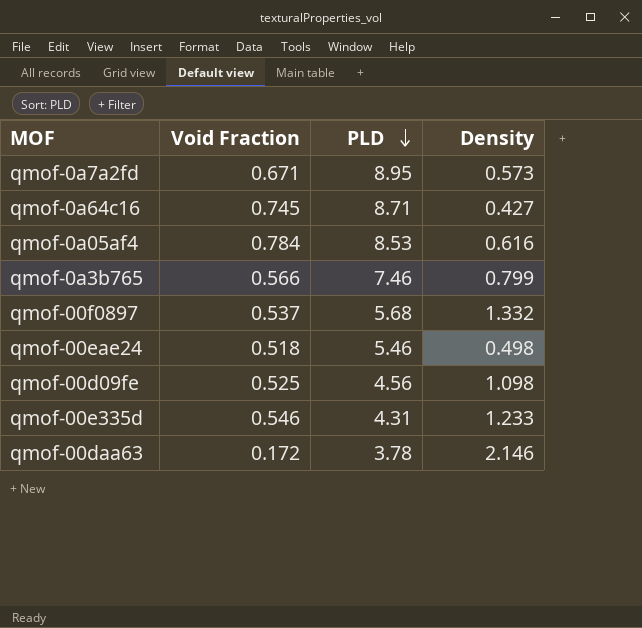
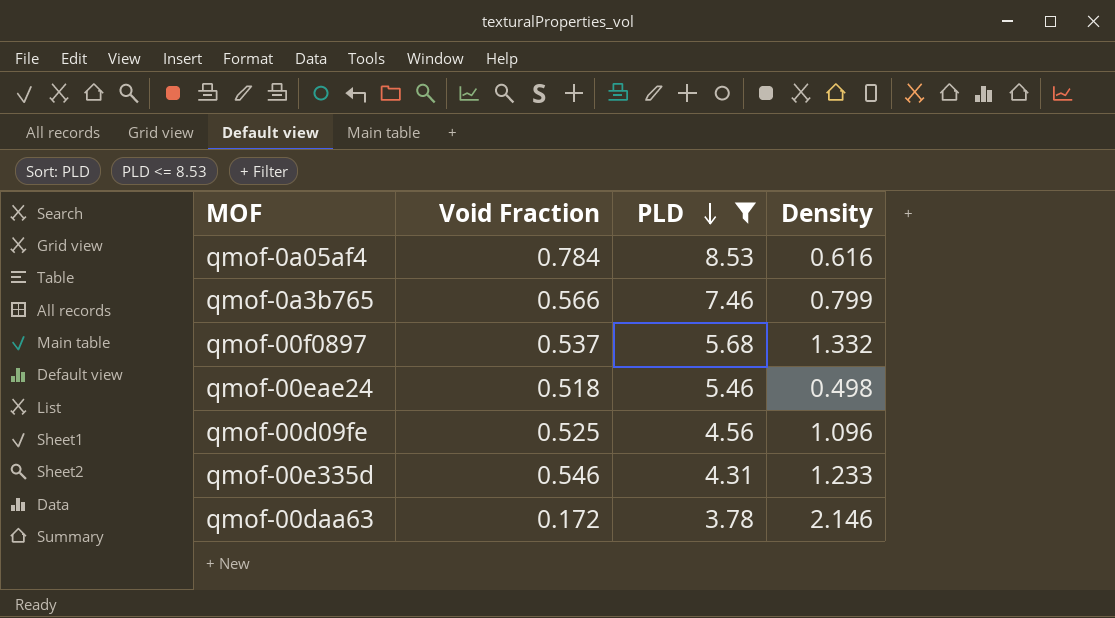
filter: none -> PLD <= 8.53
qmof-00d09fe | Density: 1.098 -> 1.096

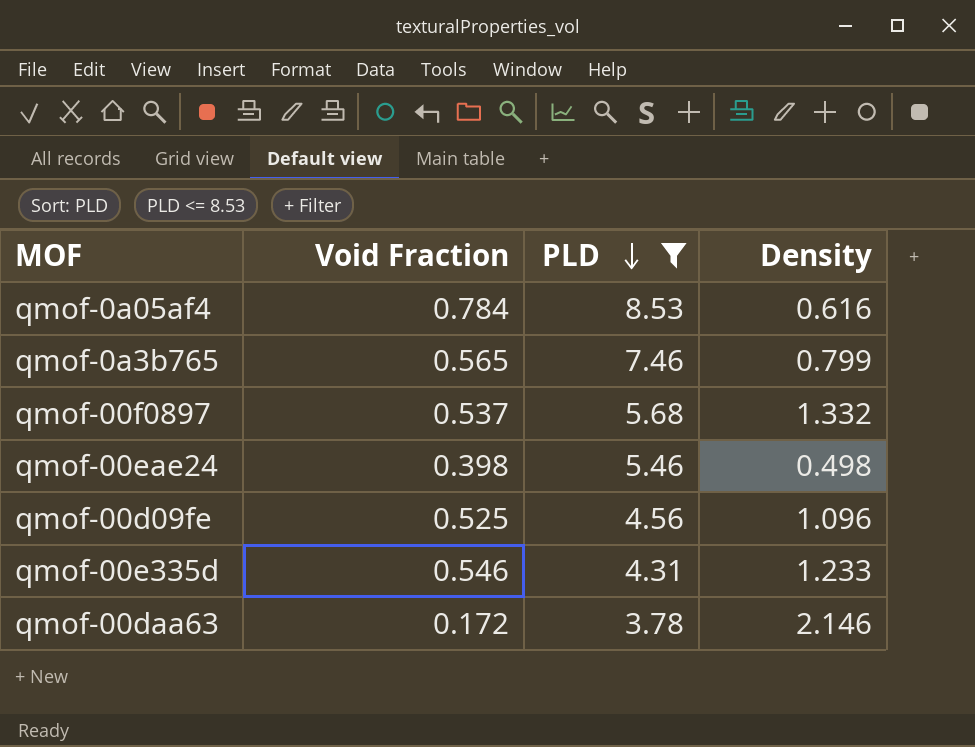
qmof-0a3b765 | Void Fraction: 0.566 -> 0.565
qmof-00eae24 | Void Fraction: 0.518 -> 0.398

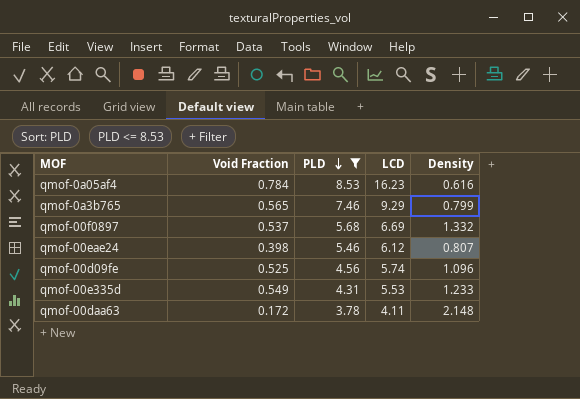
column LCD | position: none -> 4
qmof-00eae24 | Density: 0.498 -> 0.807
qmof-00e335d | Void Fraction: 0.546 -> 0.549
qmof-00daa63 | Density: 2.146 -> 2.148

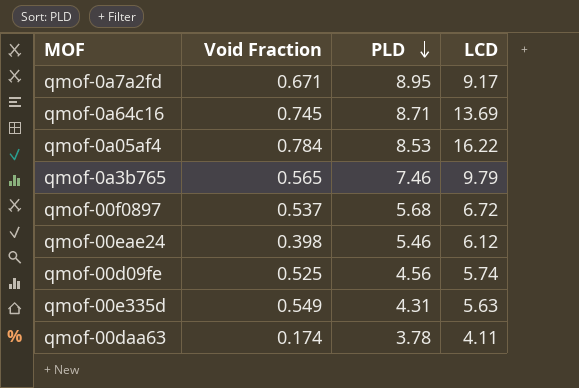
filter: PLD <= 8.53 -> none
column Density | position: 5 -> none
qmof-0a05af4 | LCD: 16.23 -> 16.22
qmof-0a3b765 | LCD: 9.29 -> 9.79
qmof-00f0897 | LCD: 6.69 -> 6.72
qmof-00e335d | LCD: 5.53 -> 5.63
qmof-00daa63 | Void Fraction: 0.172 -> 0.174

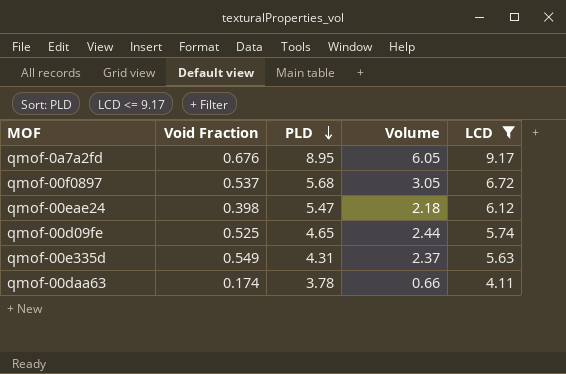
filter: none -> LCD <= 9.17
column Volume | formula: none -> [Void Fraction] * [PLD]
qmof-0a7a2fd | Void Fraction: 0.671 -> 0.676
qmof-00eae24 | PLD: 5.46 -> 5.47
qmof-00d09fe | PLD: 4.56 -> 4.65

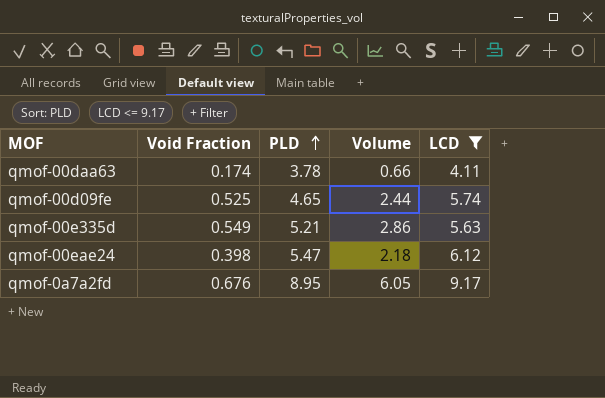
row order: PLD descending -> PLD ascending
row qmof-00f0897: 0.537 | 5.68 | 3.05 | 6.72 -> none
qmof-00e335d | PLD: 4.31 -> 5.21
qmof-00e335d | Volume: 2.37 -> 2.86

